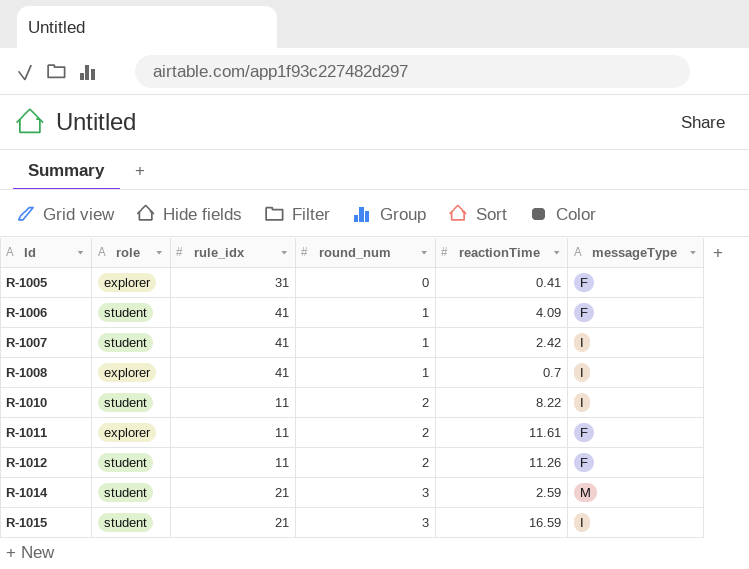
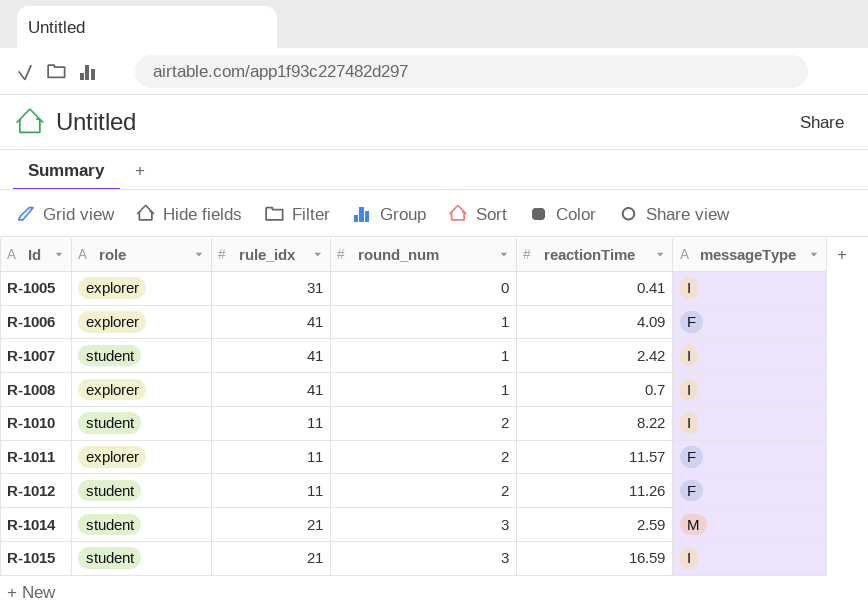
R-1005 | messageType: F -> I
R-1006 | role: student -> explorer
R-1011 | reactionTime: 11.61 -> 11.57

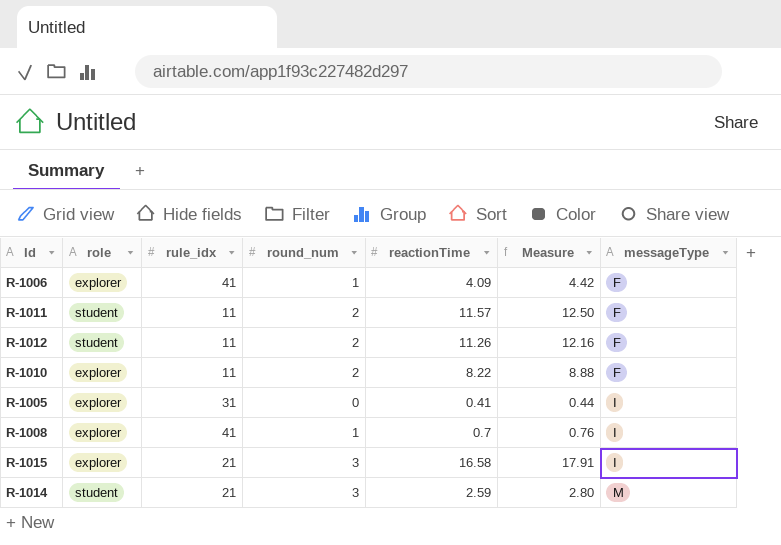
row order: Id ascending -> messageType ascending
column Measure | formula: none -> [reactionTime] * 1.08
row R-1007: student | 41 | 1 | 2.42 | I -> none
R-1011 | role: explorer -> student
R-1010 | role: student -> explorer
R-1010 | messageType: I -> F
R-1015 | role: student -> explorer
R-1015 | reactionTime: 16.59 -> 16.58

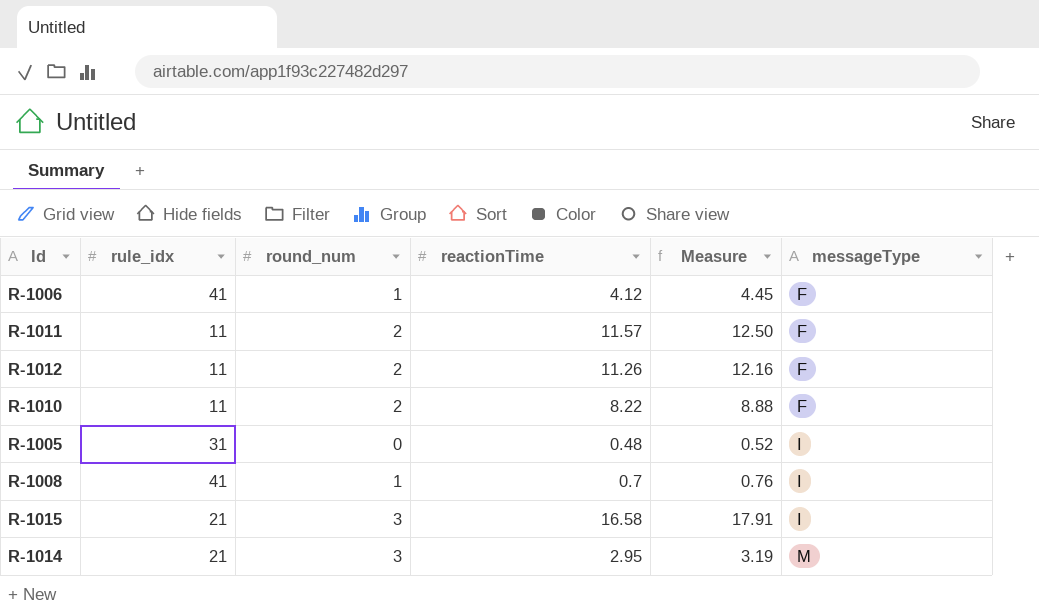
column role | position: 2 -> none
R-1006 | reactionTime: 4.09 -> 4.12
R-1006 | Measure: 4.42 -> 4.45
R-1005 | reactionTime: 0.41 -> 0.48
R-1005 | Measure: 0.44 -> 0.52
R-1014 | reactionTime: 2.59 -> 2.95
R-1014 | Measure: 2.80 -> 3.19

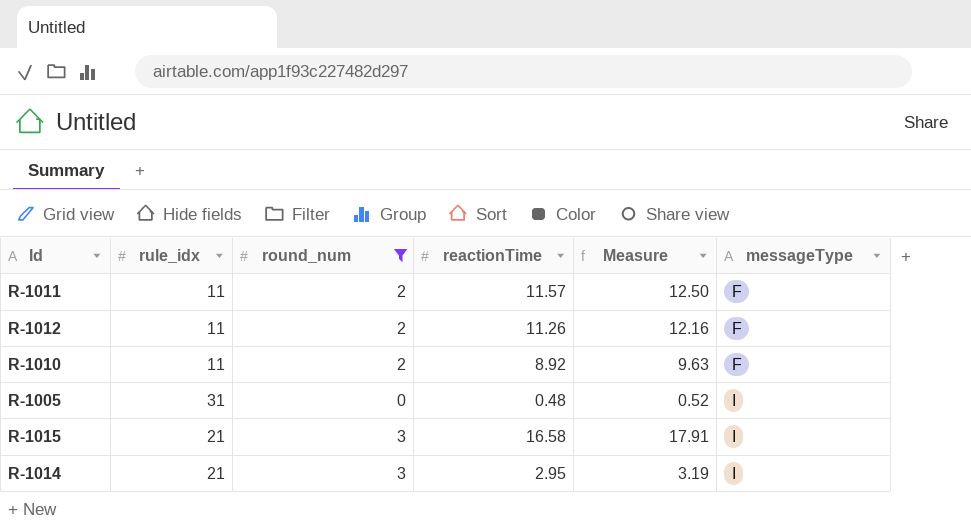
filter: none -> round_num != 1
R-1010 | reactionTime: 8.22 -> 8.92
R-1010 | Measure: 8.88 -> 9.63
R-1014 | messageType: M -> I

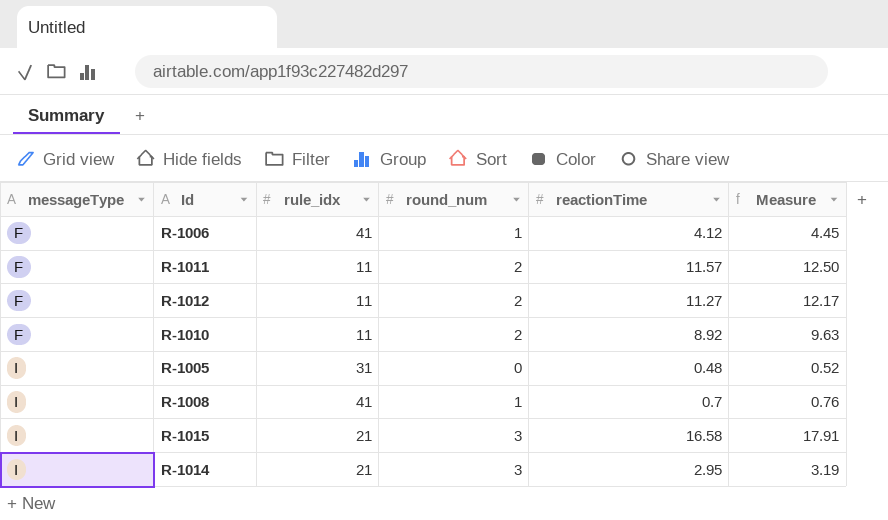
filter: round_num != 1 -> none
column messageType | position: 6 -> 1
R-1012 | reactionTime: 11.26 -> 11.27
R-1012 | Measure: 12.16 -> 12.17

